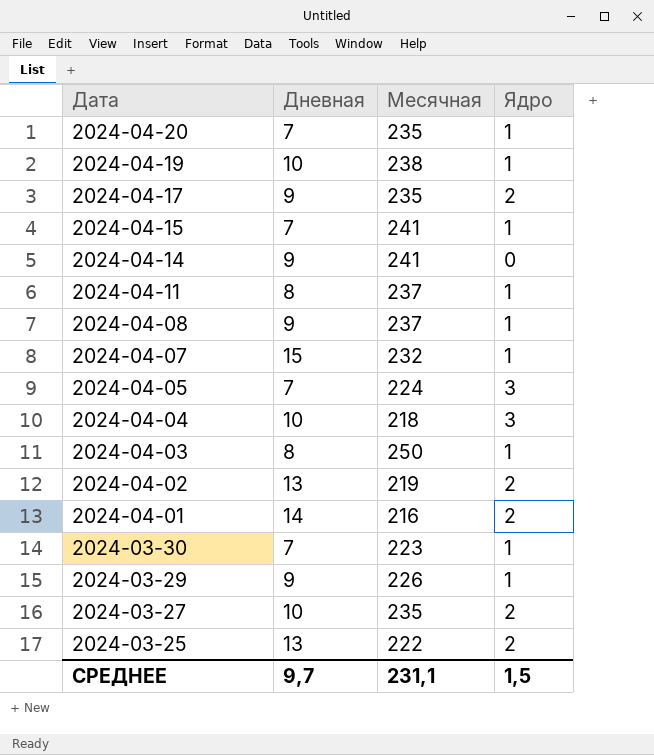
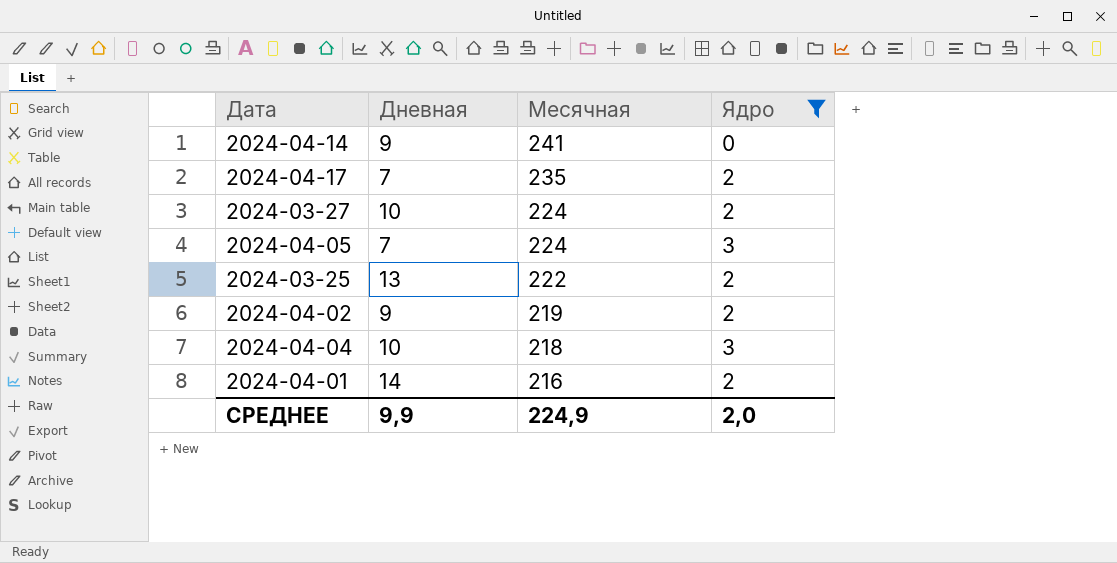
filter: none -> Ядро != 1
row order: Дата descending -> Месячная descending
2024-04-17 | Дневная: 9 -> 7
2024-03-27 | Месячная: 235 -> 224
2024-04-02 | Дневная: 13 -> 9
СРЕДНЕЕ | Дневная: 9,7 -> 9,9
СРЕДНЕЕ | Месячная: 231,1 -> 224,9
СРЕДНЕЕ | Ядро: 1,5 -> 2,0

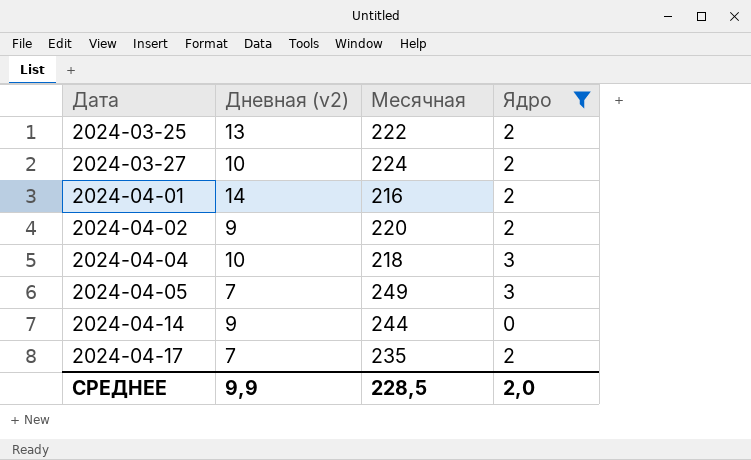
row order: Месячная descending -> Дата ascending
column name: Дневная -> Дневная (v2)
2024-04-02 | Месячная: 219 -> 220
2024-04-05 | Месячная: 224 -> 249
2024-04-14 | Месячная: 241 -> 244
СРЕДНЕЕ | Месячная: 224,9 -> 228,5

